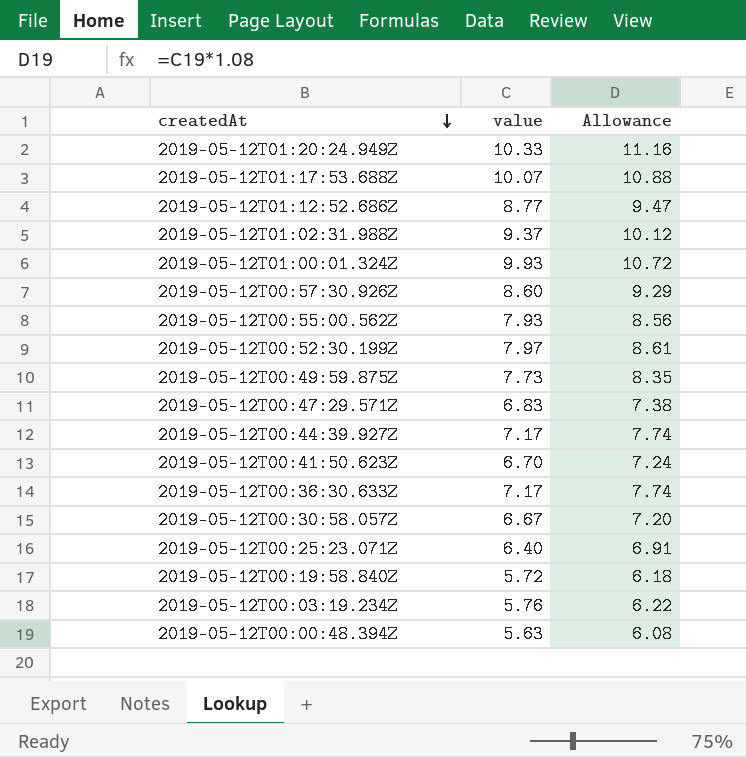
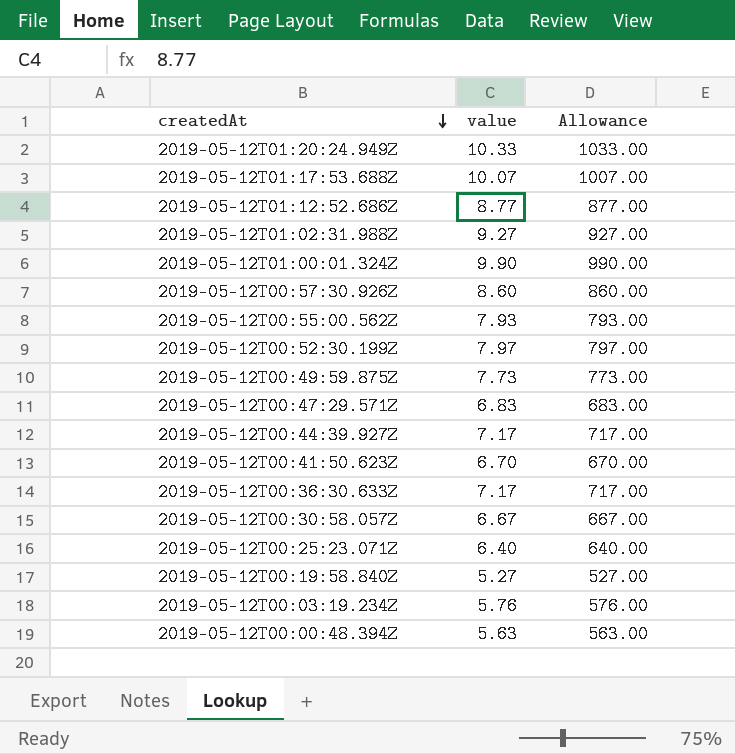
column Allowance | formula: [value] * 1.08 -> [value] * 100
2019-05-12T01:02:31.988Z | value: 9.37 -> 9.27
2019-05-12T01:00:01.324Z | value: 9.93 -> 9.90
2019-05-12T00:19:58.840Z | value: 5.72 -> 5.27

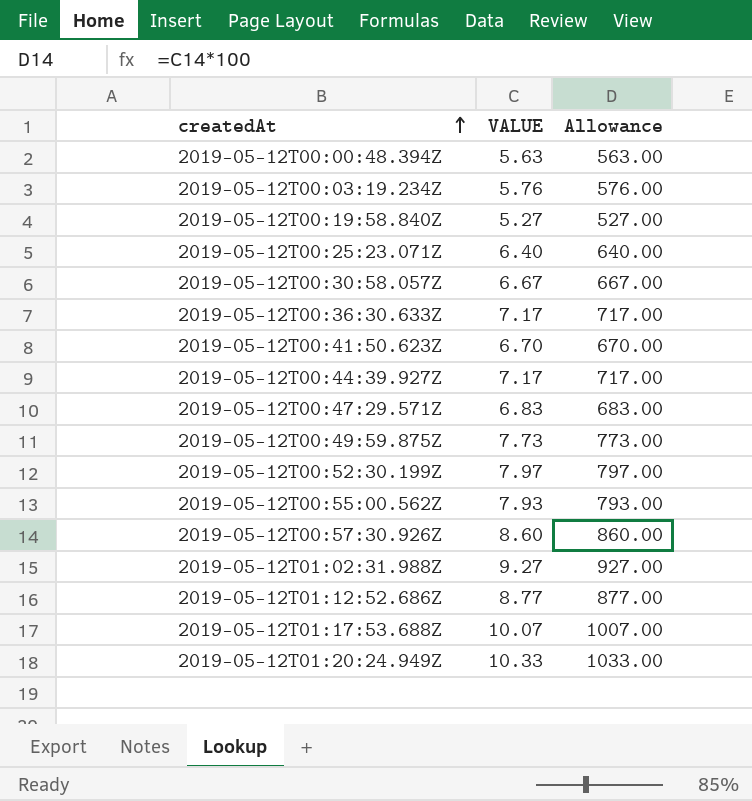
row order: createdAt descending -> createdAt ascending
column name: value -> VALUE
row 2019-05-12T01:00:01.324Z: 9.90 | 990.00 -> none

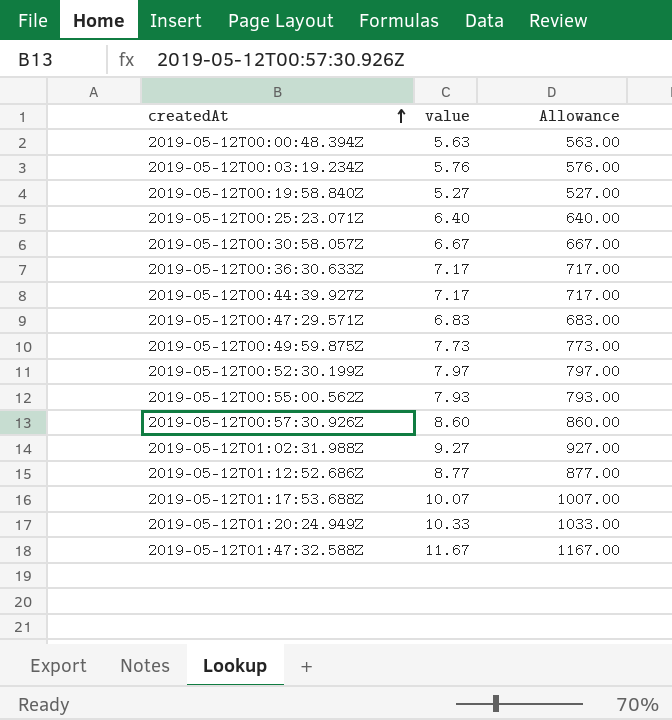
column name: VALUE -> value
row 2019-05-12T00:41:50.623Z: 6.70 | 670.00 -> none
row 2019-05-12T01:47:32.588Z: none -> 11.67 | 1167.00

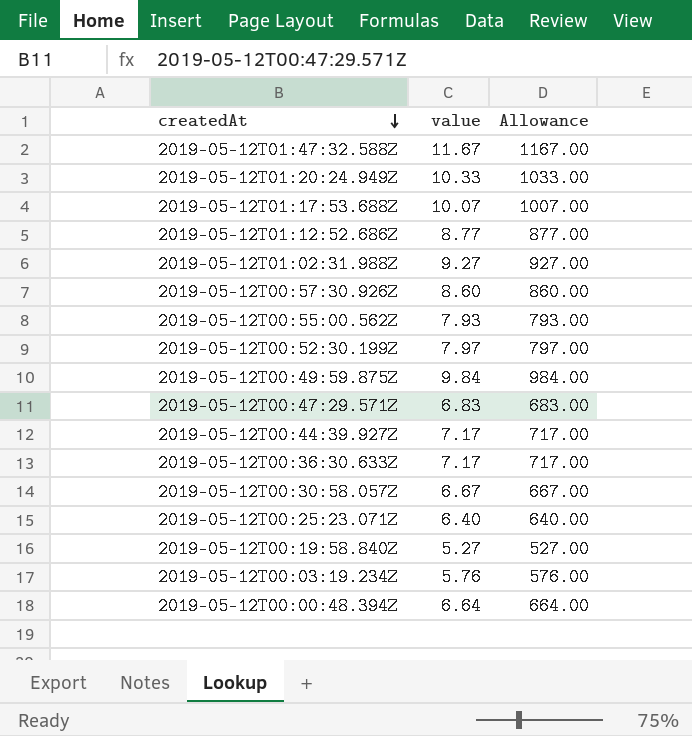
row order: createdAt ascending -> createdAt descending
2019-05-12T00:49:59.875Z | value: 7.73 -> 9.84
2019-05-12T00:49:59.875Z | Allowance: 773.00 -> 984.00
2019-05-12T00:00:48.394Z | value: 5.63 -> 6.64
2019-05-12T00:00:48.394Z | Allowance: 563.00 -> 664.00

